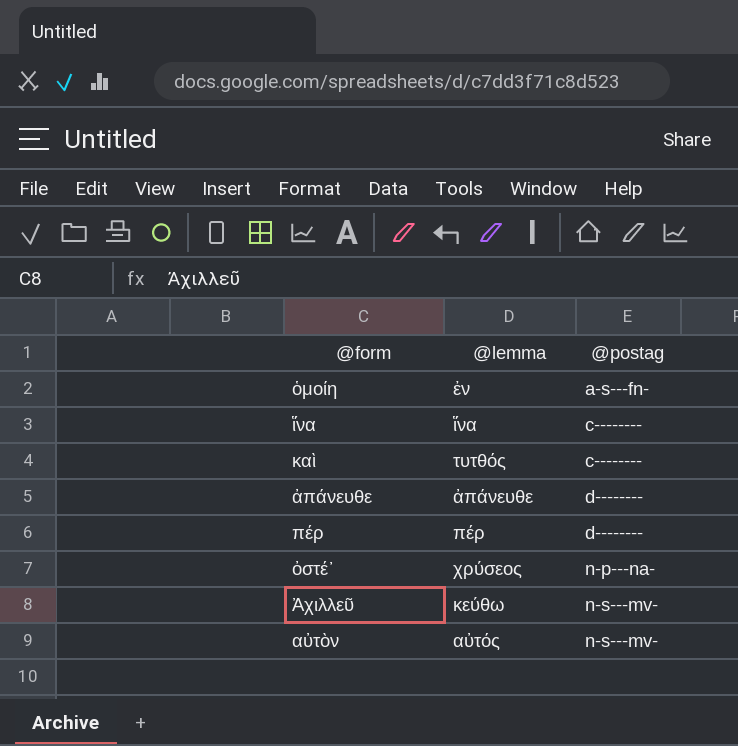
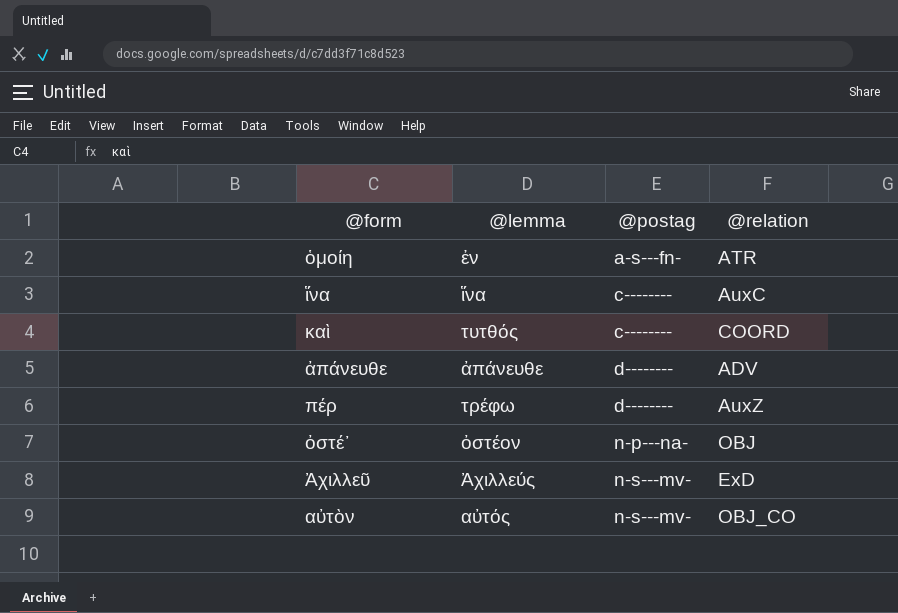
column @relation | position: none -> 4
πέρ | @lemma: πέρ -> τρέφω
ὀστέ᾽ | @lemma: χρύσεος -> ὀστέον
Ἀχιλλεῦ | @lemma: κεύθω -> Ἀχιλλεύς

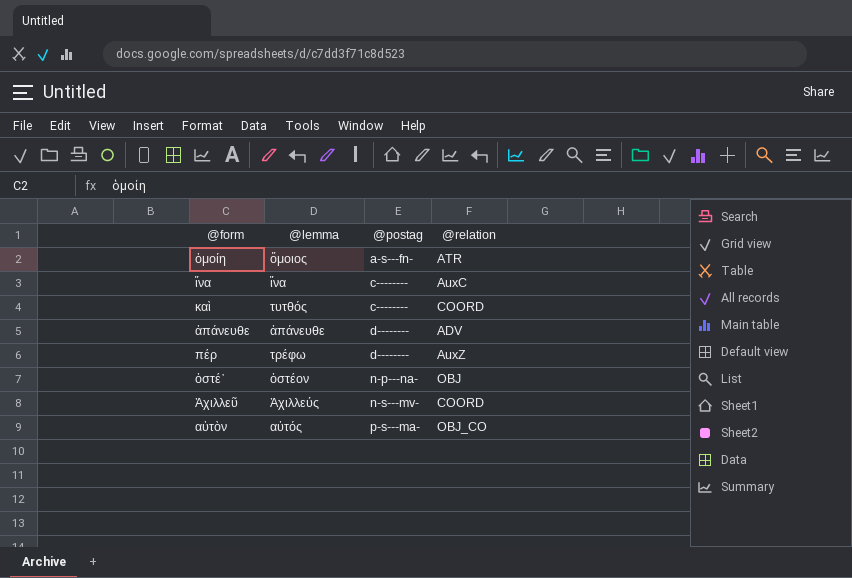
ὁμοίη | @lemma: ἐν -> ὅμοιος
Ἀχιλλεῦ | @relation: ExD -> COORD
αὐτὸν | @postag: n-s---mv- -> p-s---ma-

